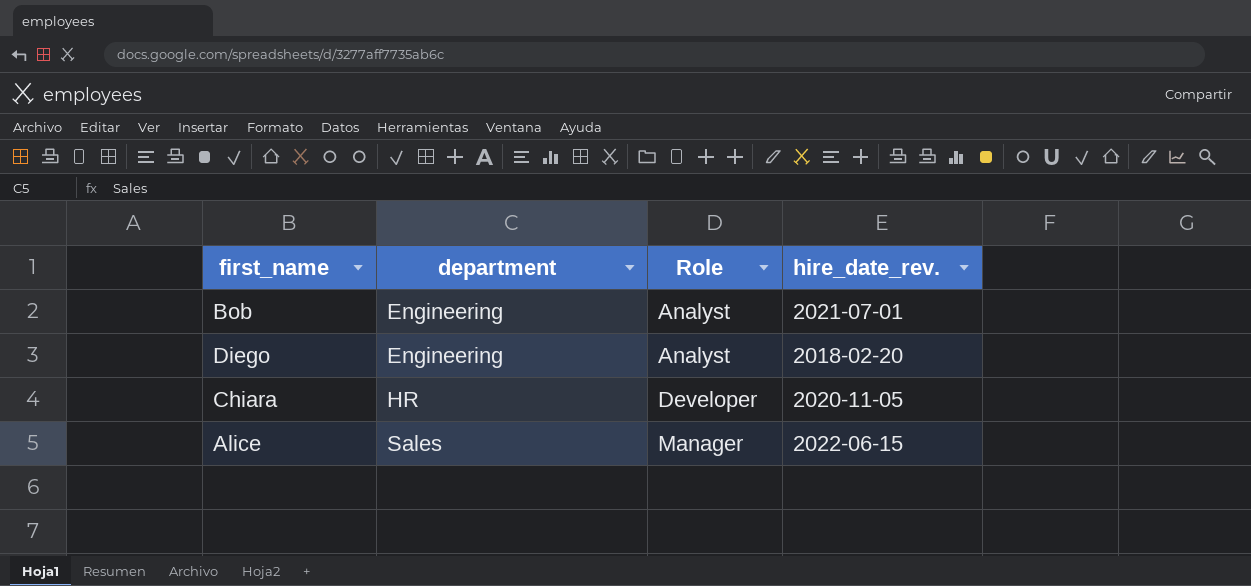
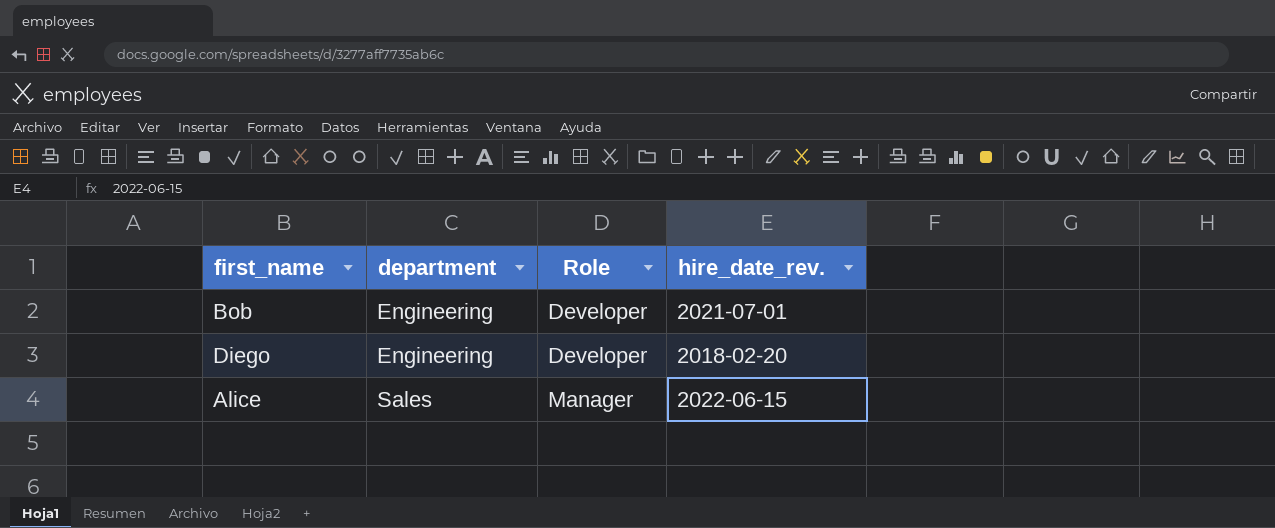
row Chiara: HR | Developer | 2020-11-05 -> none
Bob | Role: Analyst -> Developer
Diego | Role: Analyst -> Developer

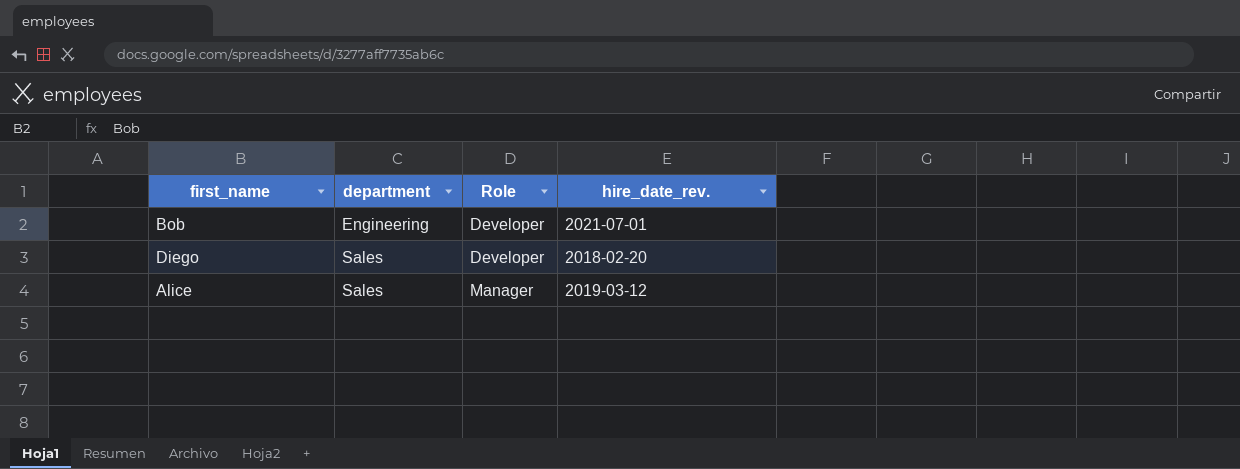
Diego | department: Engineering -> Sales
Alice | hire_date_rev.: 2022-06-15 -> 2019-03-12

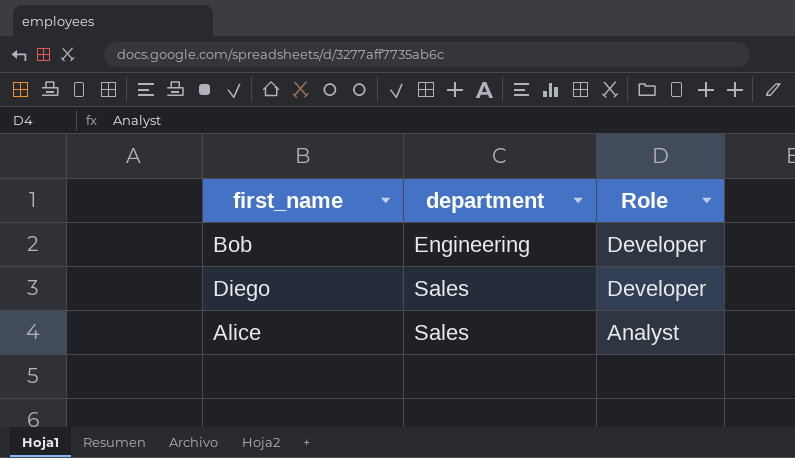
column hire_date_rev. | position: 4 -> none
Alice | Role: Manager -> Analyst

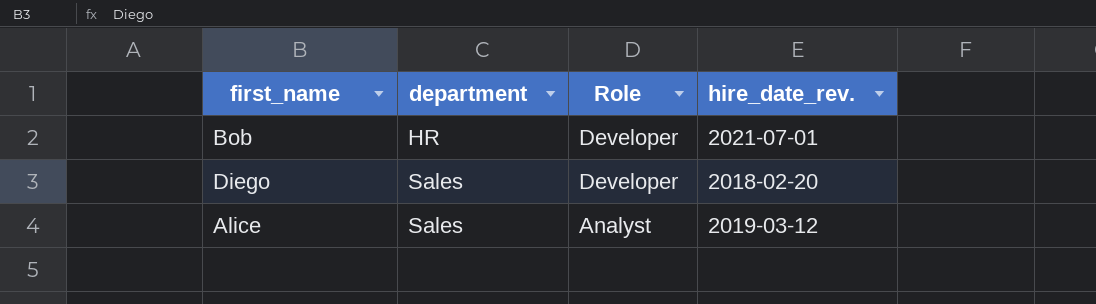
column hire_date_rev. | position: none -> 4
Bob | department: Engineering -> HR

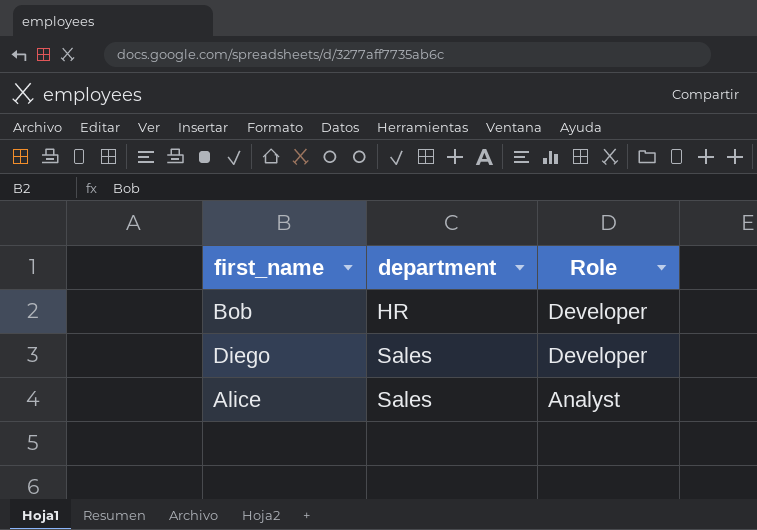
column hire_date_rev. | position: 4 -> none

